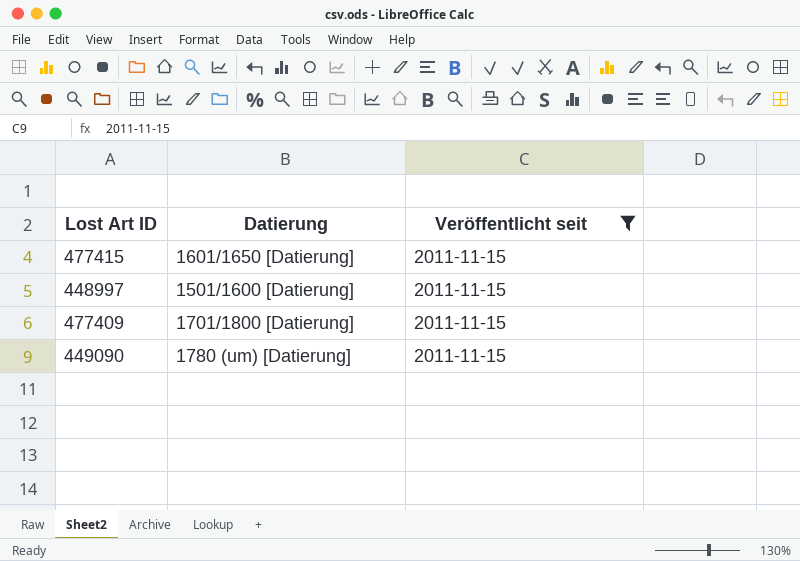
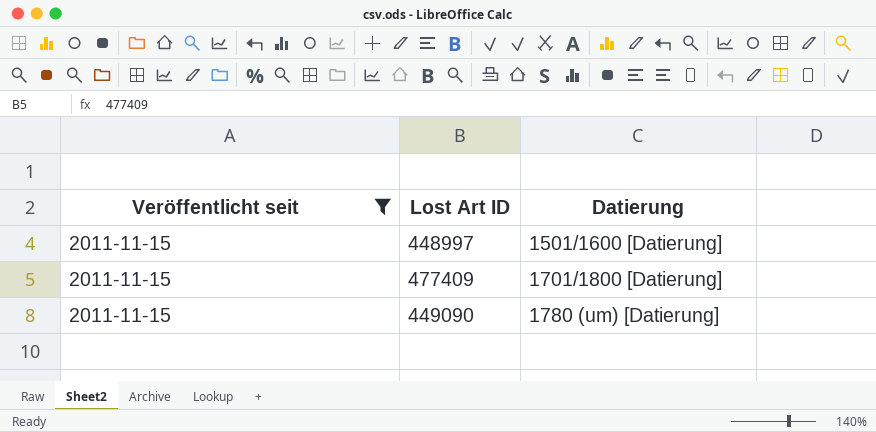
column Veröffentlicht seit | position: 3 -> 1
row 477415: 1601/1650 [Datierung] | 2011-11-15 -> none

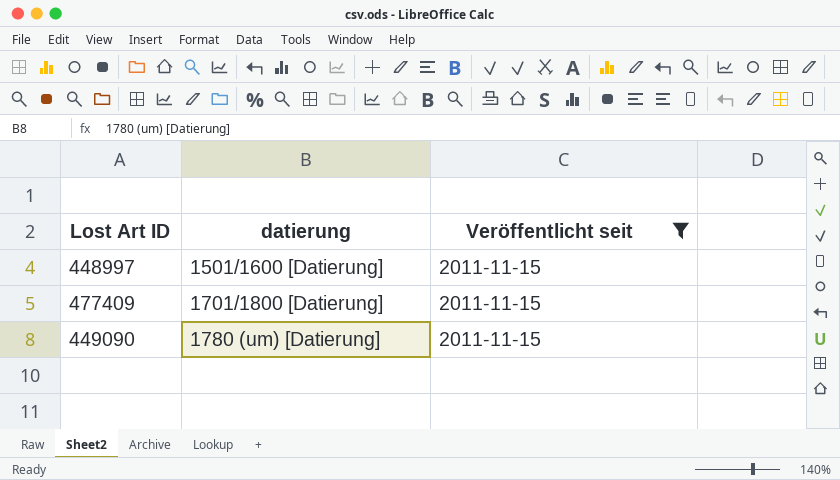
column name: Datierung -> datierung
column Veröffentlicht seit | position: 1 -> 3

